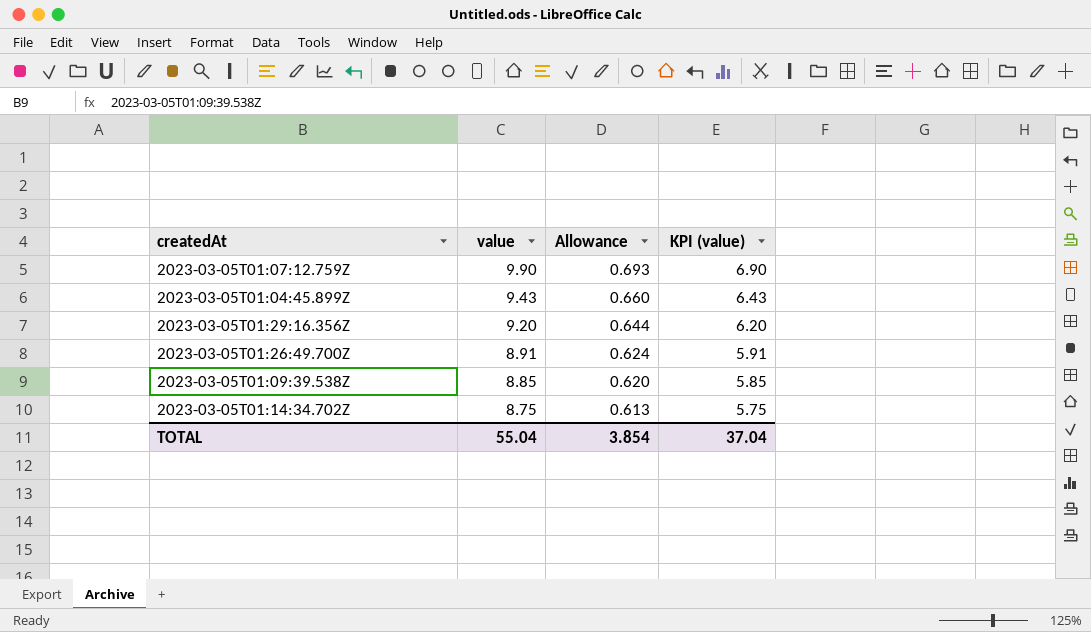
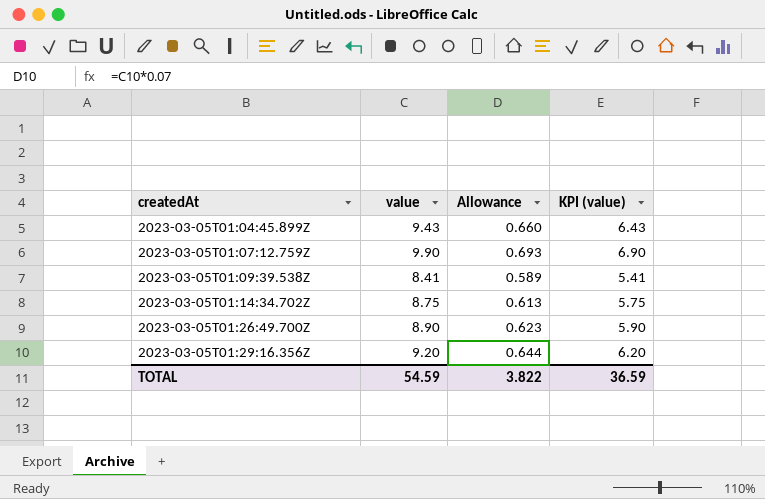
row order: value descending -> createdAt ascending
2023-03-05T01:09:39.538Z | value: 8.85 -> 8.41
2023-03-05T01:09:39.538Z | Allowance: 0.620 -> 0.589
2023-03-05T01:09:39.538Z | KPI (value): 5.85 -> 5.41
2023-03-05T01:26:49.700Z | value: 8.91 -> 8.90
2023-03-05T01:26:49.700Z | Allowance: 0.624 -> 0.623
2023-03-05T01:26:49.700Z | KPI (value): 5.91 -> 5.90
TOTAL | value: 55.04 -> 54.59
TOTAL | Allowance: 3.854 -> 3.822
TOTAL | KPI (value): 37.04 -> 36.59

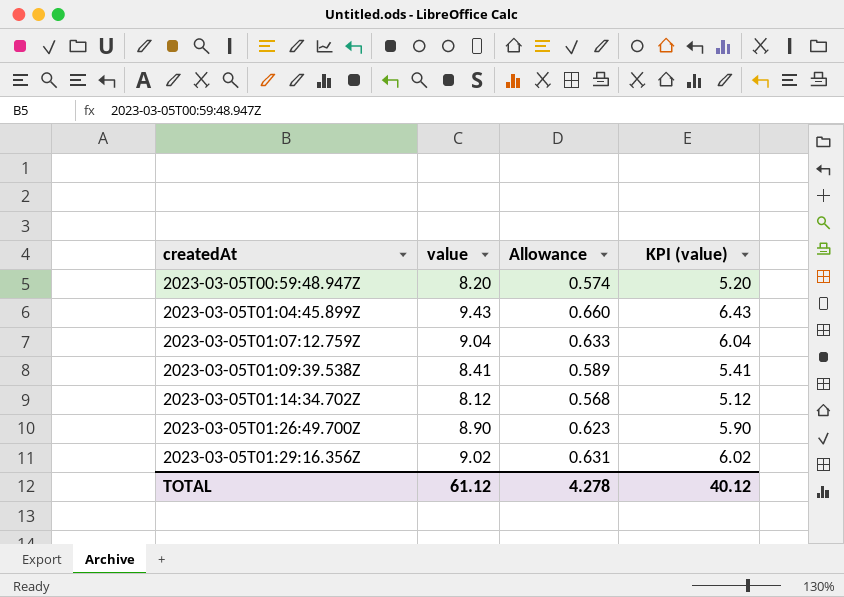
row 2023-03-05T00:59:48.947Z: none -> 8.20 | 0.574 | 5.20
2023-03-05T01:07:12.759Z | value: 9.90 -> 9.04
2023-03-05T01:07:12.759Z | Allowance: 0.693 -> 0.633
2023-03-05T01:07:12.759Z | KPI (value): 6.90 -> 6.04
2023-03-05T01:14:34.702Z | value: 8.75 -> 8.12
2023-03-05T01:14:34.702Z | Allowance: 0.613 -> 0.568
2023-03-05T01:14:34.702Z | KPI (value): 5.75 -> 5.12
2023-03-05T01:29:16.356Z | value: 9.20 -> 9.02
2023-03-05T01:29:16.356Z | Allowance: 0.644 -> 0.631
2023-03-05T01:29:16.356Z | KPI (value): 6.20 -> 6.02
TOTAL | value: 54.59 -> 61.12
TOTAL | Allowance: 3.822 -> 4.278
TOTAL | KPI (value): 36.59 -> 40.12

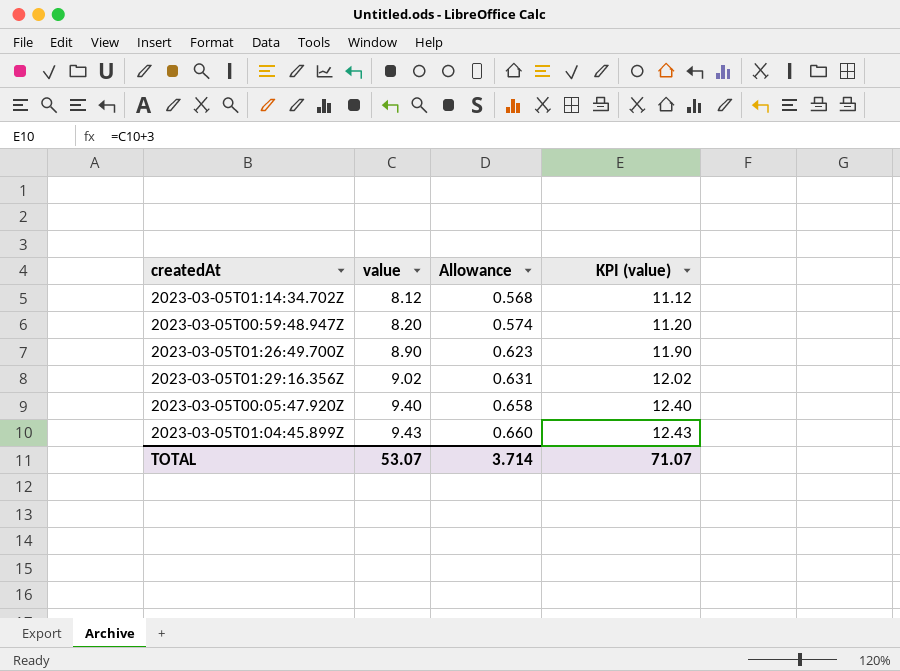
row order: createdAt ascending -> value ascending
column KPI (value) | formula: [value] - 3 -> [value] + 3
row 2023-03-05T01:07:12.759Z: 9.04 | 0.633 | 6.04 -> none
row 2023-03-05T01:09:39.538Z: 8.41 | 0.589 | 5.41 -> none
row 2023-03-05T00:05:47.920Z: none -> 9.40 | 0.658 | 12.40
TOTAL | value: 61.12 -> 53.07
TOTAL | Allowance: 4.278 -> 3.714
TOTAL | KPI (value): 40.12 -> 71.07

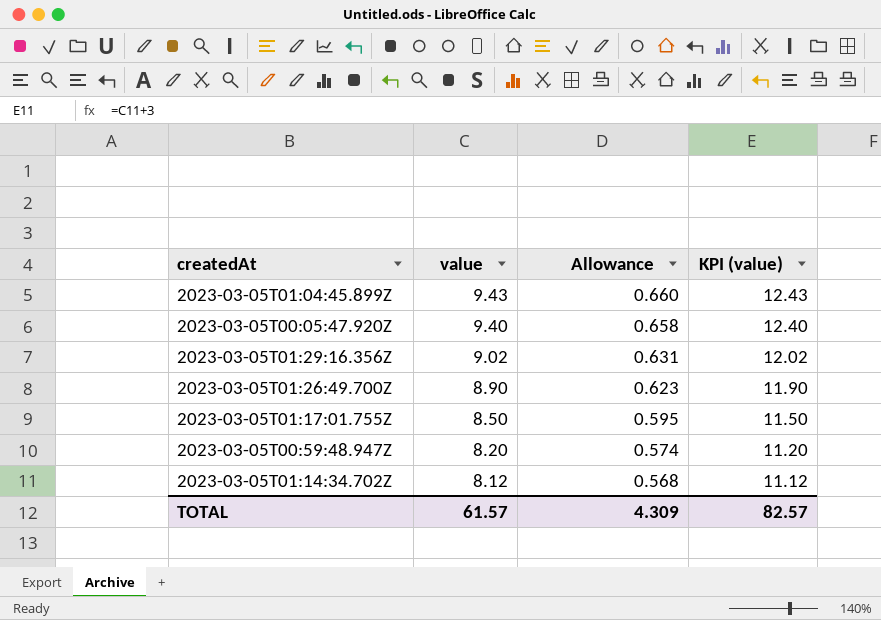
row order: value ascending -> value descending
row 2023-03-05T01:17:01.755Z: none -> 8.50 | 0.595 | 11.50
TOTAL | value: 53.07 -> 61.57
TOTAL | Allowance: 3.714 -> 4.309
TOTAL | KPI (value): 71.07 -> 82.57

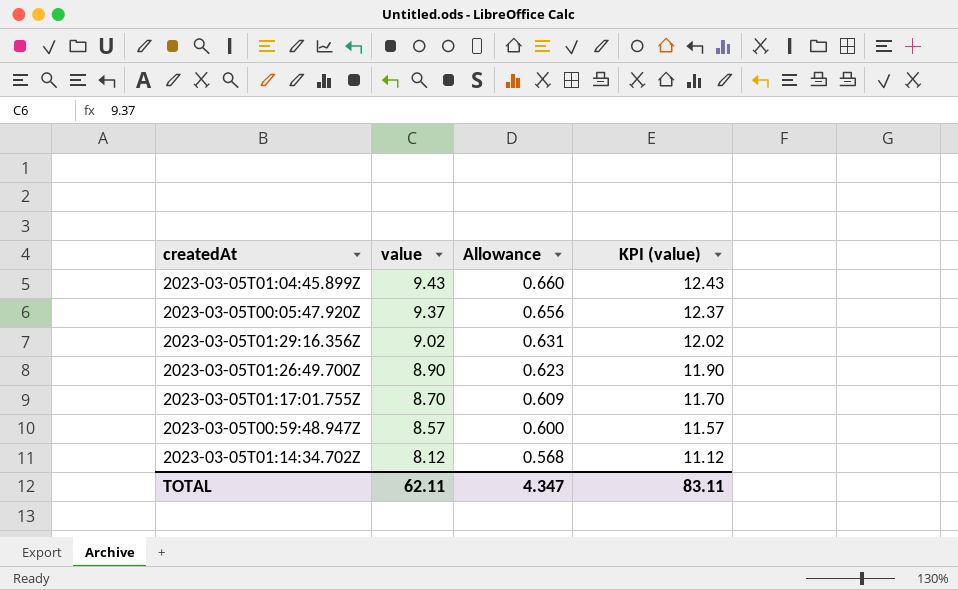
2023-03-05T00:05:47.920Z | value: 9.40 -> 9.37
2023-03-05T00:05:47.920Z | Allowance: 0.658 -> 0.656
2023-03-05T00:05:47.920Z | KPI (value): 12.40 -> 12.37
2023-03-05T01:17:01.755Z | value: 8.50 -> 8.70
2023-03-05T01:17:01.755Z | Allowance: 0.595 -> 0.609
2023-03-05T01:17:01.755Z | KPI (value): 11.50 -> 11.70
2023-03-05T00:59:48.947Z | value: 8.20 -> 8.57
2023-03-05T00:59:48.947Z | Allowance: 0.574 -> 0.600
2023-03-05T00:59:48.947Z | KPI (value): 11.20 -> 11.57
TOTAL | value: 61.57 -> 62.11
TOTAL | Allowance: 4.309 -> 4.347
TOTAL | KPI (value): 82.57 -> 83.11

